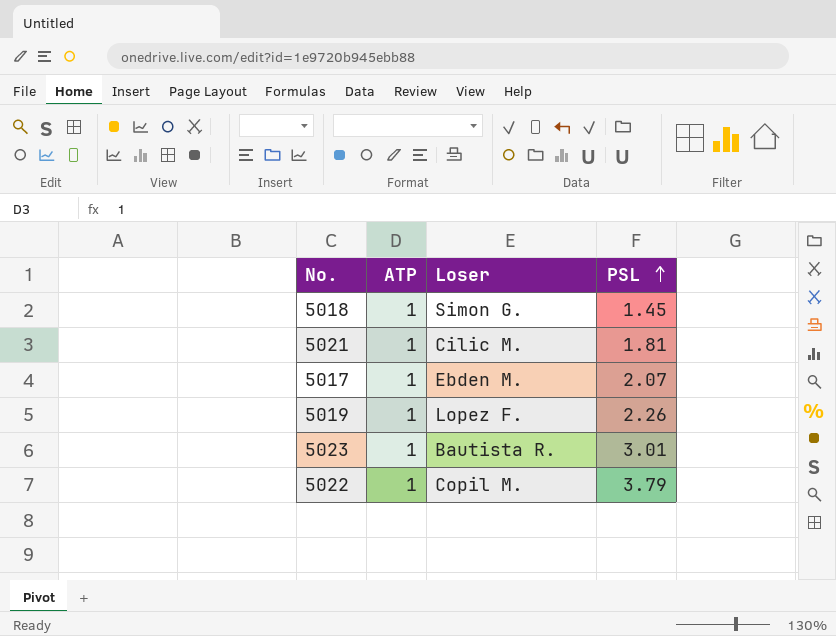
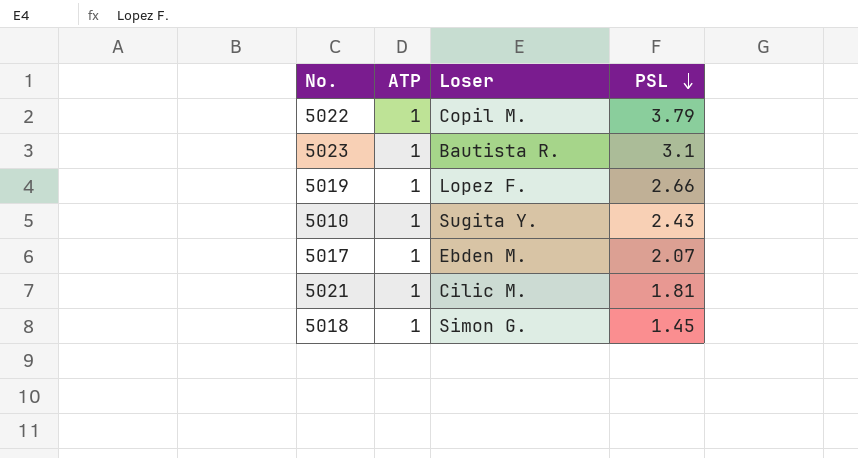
row order: PSL ascending -> PSL descending
5023 | PSL: 3.01 -> 3.1
5019 | PSL: 2.26 -> 2.66
row 5010: none -> 1 | Sugita Y. | 2.43

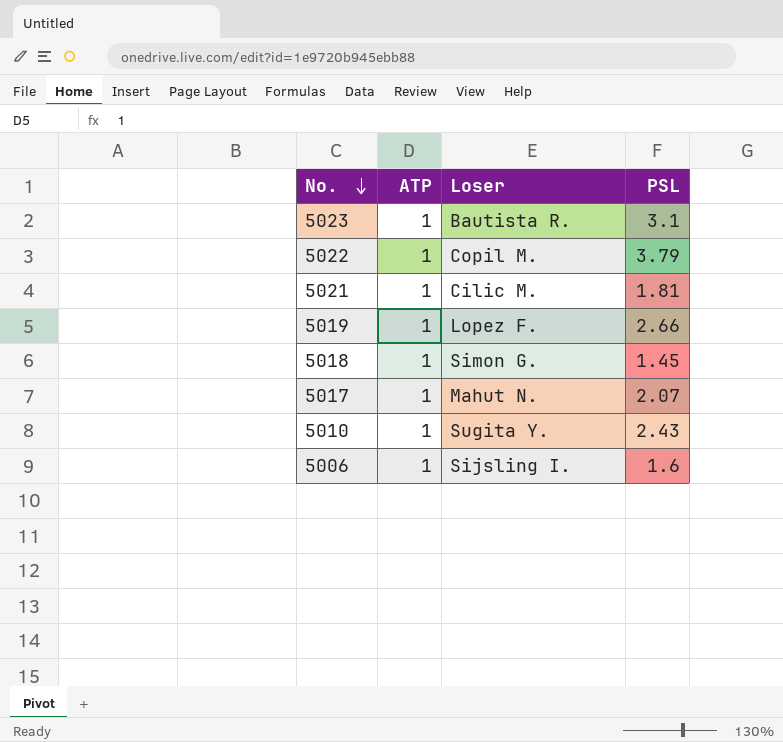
row order: PSL descending -> No. descending
5017 | Loser: Ebden M. -> Mahut N.
row 5006: none -> 1 | Sijsling I. | 1.6

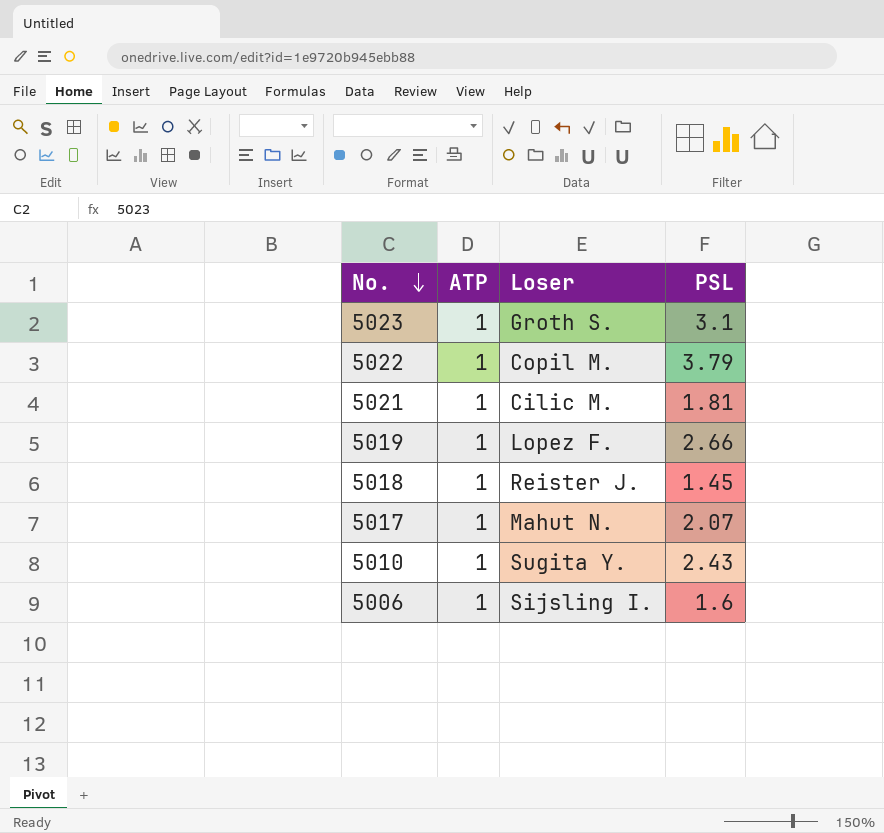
5023 | Loser: Bautista R. -> Groth S.
5018 | Loser: Simon G. -> Reister J.

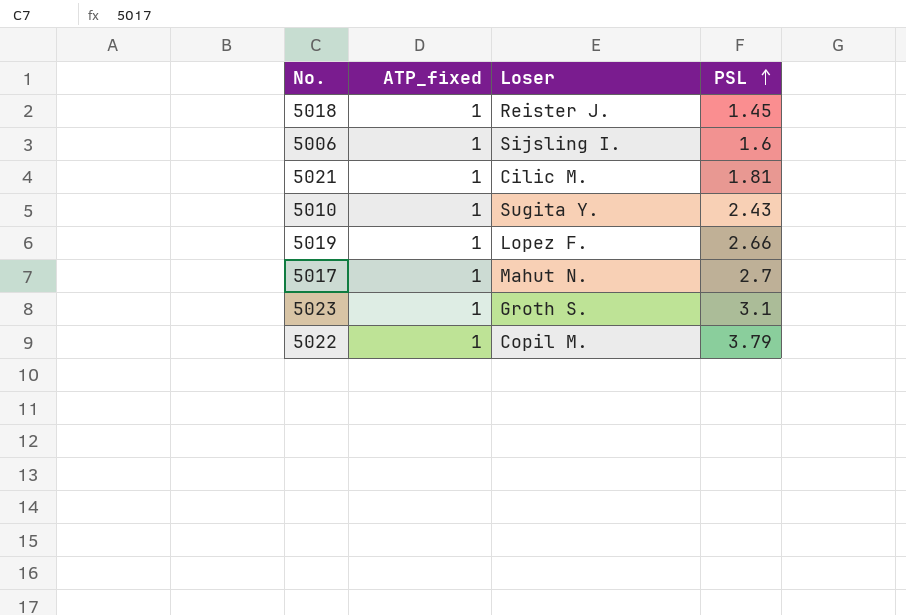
row order: No. descending -> PSL ascending
column name: ATP -> ATP_fixed
5017 | PSL: 2.07 -> 2.7

